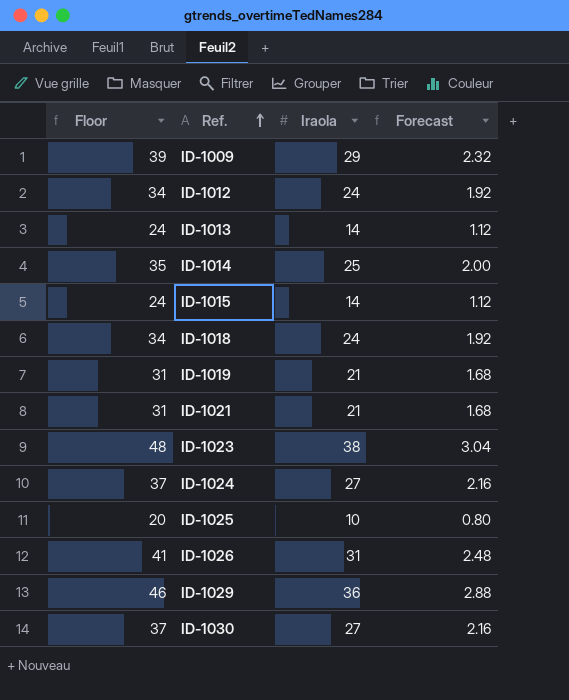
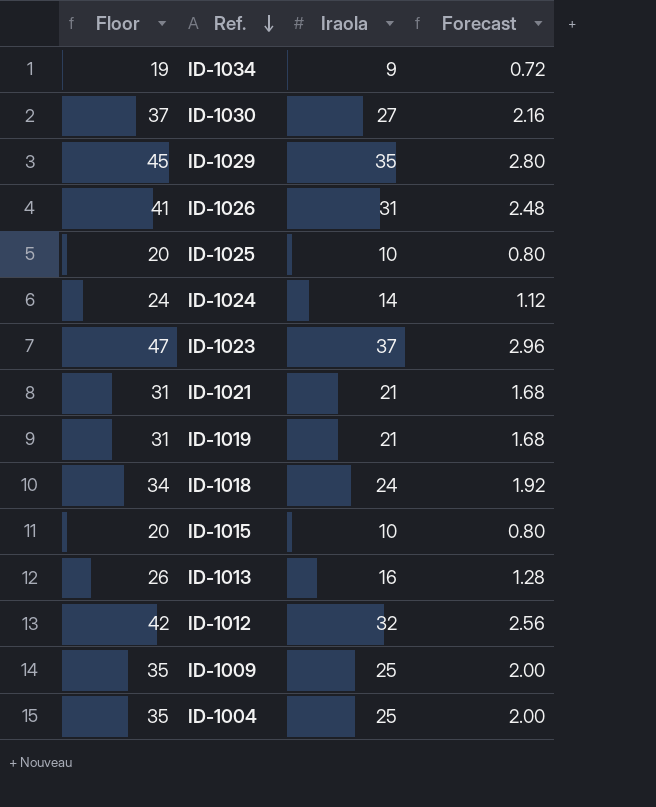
row order: Ref. ascending -> Ref. descending
row ID-1014: 35 | 25 | 2.00 -> none
row ID-1034: none -> 19 | 9 | 0.72
ID-1029 | Floor: 46 -> 45
ID-1029 | Iraola: 36 -> 35
ID-1029 | Forecast: 2.88 -> 2.80
ID-1024 | Floor: 37 -> 24
ID-1024 | Iraola: 27 -> 14
ID-1024 | Forecast: 2.16 -> 1.12
ID-1023 | Floor: 48 -> 47
ID-1023 | Iraola: 38 -> 37
ID-1023 | Forecast: 3.04 -> 2.96
ID-1015 | Floor: 24 -> 20
ID-1015 | Iraola: 14 -> 10
ID-1015 | Forecast: 1.12 -> 0.80
ID-1013 | Floor: 24 -> 26
ID-1013 | Iraola: 14 -> 16
ID-1013 | Forecast: 1.12 -> 1.28
ID-1012 | Floor: 34 -> 42
ID-1012 | Iraola: 24 -> 32
ID-1012 | Forecast: 1.92 -> 2.56
ID-1009 | Floor: 39 -> 35
ID-1009 | Iraola: 29 -> 25
ID-1009 | Forecast: 2.32 -> 2.00
row ID-1004: none -> 35 | 25 | 2.00

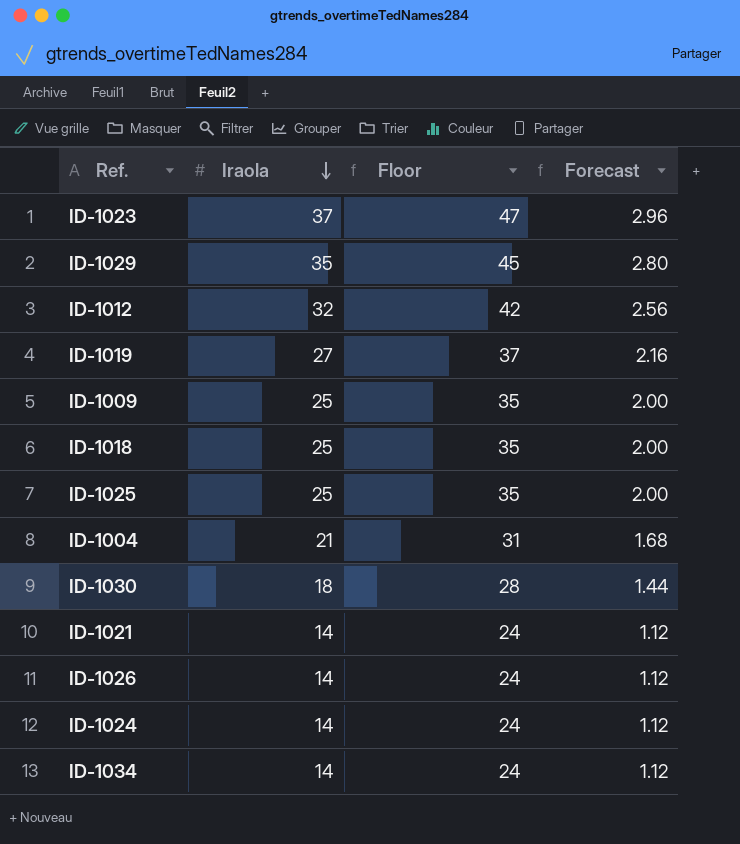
row order: Ref. descending -> Iraola descending
column Floor | position: 1 -> 3
row ID-1015: 20 | 10 | 0.80 -> none
row ID-1013: 26 | 16 | 1.28 -> none
ID-1019 | Iraola: 21 -> 27
ID-1019 | Floor: 31 -> 37
ID-1019 | Forecast: 1.68 -> 2.16
ID-1018 | Iraola: 24 -> 25
ID-1018 | Floor: 34 -> 35
ID-1018 | Forecast: 1.92 -> 2.00
ID-1025 | Iraola: 10 -> 25
ID-1025 | Floor: 20 -> 35
ID-1025 | Forecast: 0.80 -> 2.00
ID-1004 | Iraola: 25 -> 21
ID-1004 | Floor: 35 -> 31
ID-1004 | Forecast: 2.00 -> 1.68
ID-1030 | Iraola: 27 -> 18
ID-1030 | Floor: 37 -> 28
ID-1030 | Forecast: 2.16 -> 1.44
ID-1021 | Iraola: 21 -> 14
ID-1021 | Floor: 31 -> 24
ID-1021 | Forecast: 1.68 -> 1.12
ID-1026 | Iraola: 31 -> 14
ID-1026 | Floor: 41 -> 24
ID-1026 | Forecast: 2.48 -> 1.12
ID-1034 | Iraola: 9 -> 14
ID-1034 | Floor: 19 -> 24
ID-1034 | Forecast: 0.72 -> 1.12

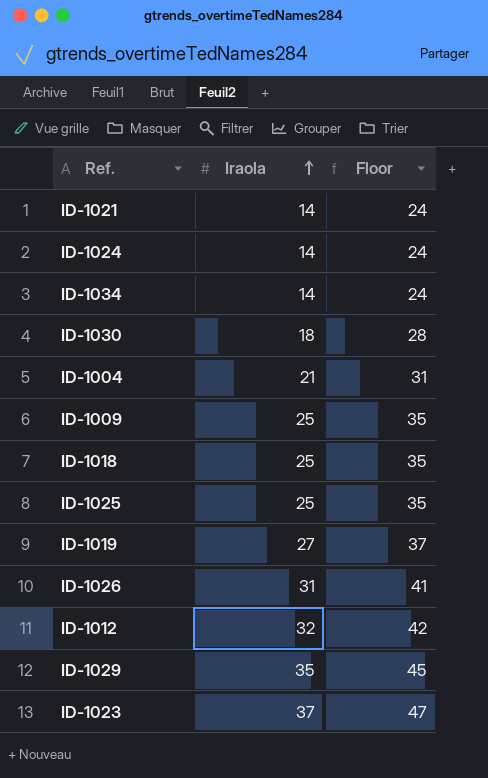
row order: Iraola descending -> Iraola ascending
column Forecast | formula: [Iraola] * 0.08 -> none
ID-1026 | Iraola: 14 -> 31
ID-1026 | Floor: 24 -> 41

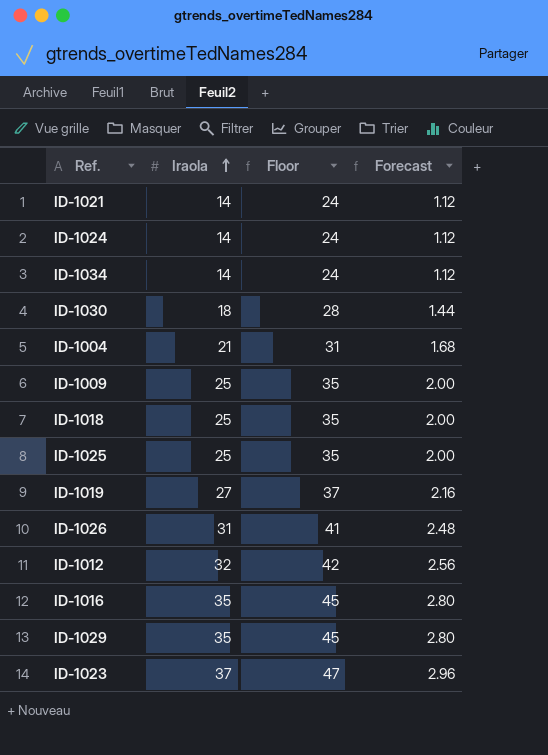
column Forecast | formula: none -> [Iraola] * 0.08
row ID-1016: none -> 35 | 45 | 2.80

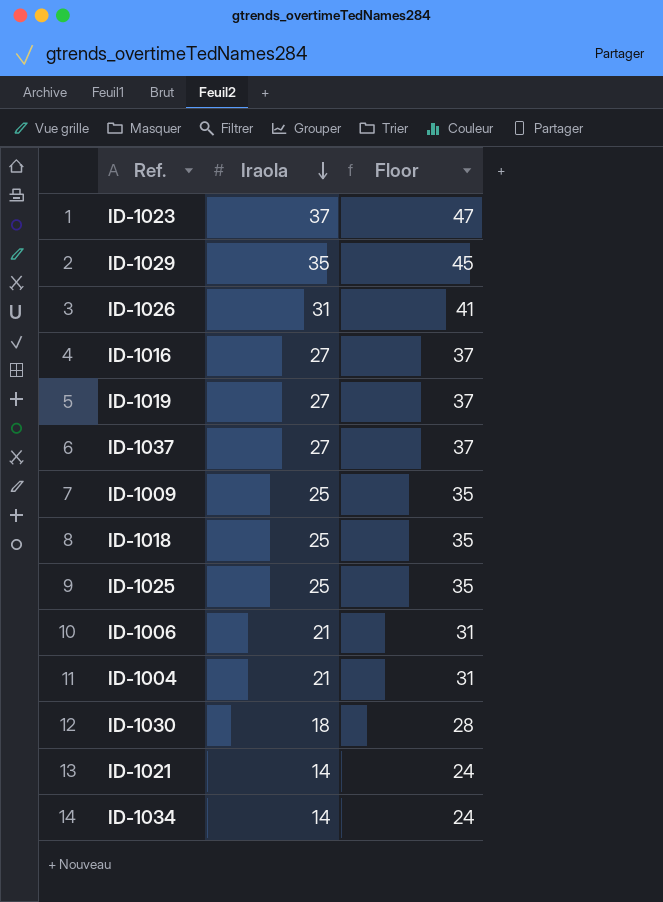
row order: Iraola ascending -> Iraola descending
column Forecast | formula: [Iraola] * 0.08 -> none
row ID-1024: 14 | 24 | 1.12 -> none
row ID-1012: 32 | 42 | 2.56 -> none
ID-1016 | Iraola: 35 -> 27
ID-1016 | Floor: 45 -> 37
row ID-1037: none -> 27 | 37
row ID-1006: none -> 21 | 31

